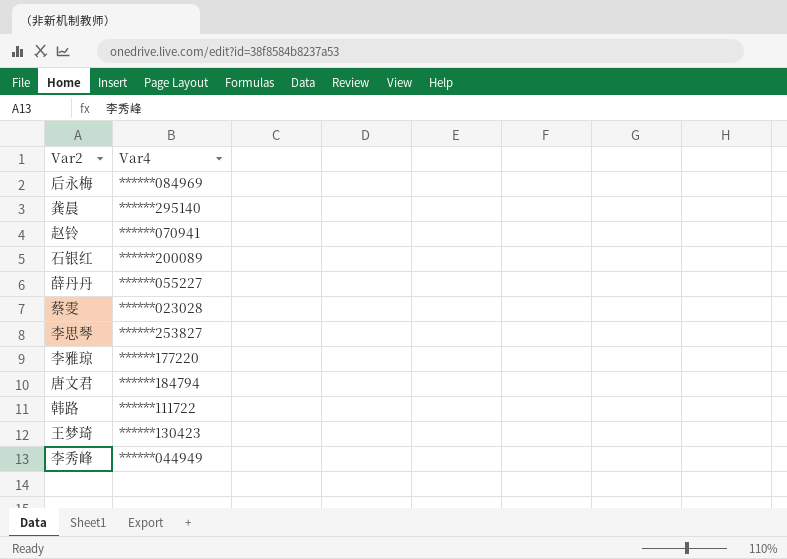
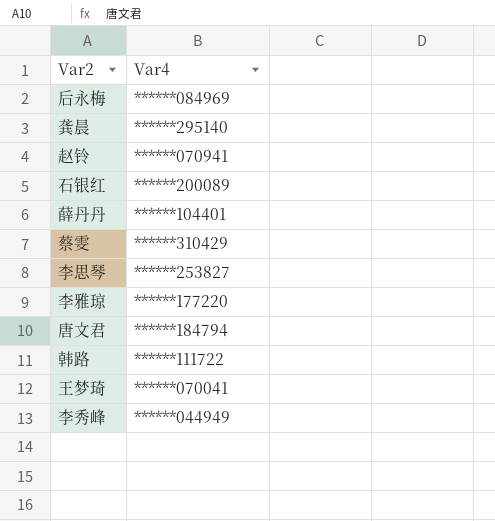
薛丹丹 | Var4: ******055227 -> ******104401
蔡雯 | Var4: ******023028 -> ******310429
王梦琦 | Var4: ******130423 -> ******070041

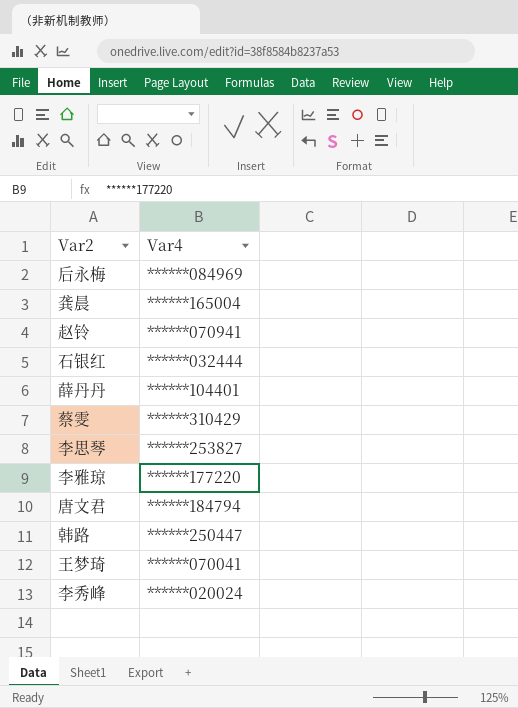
龚晨 | Var4: ******295140 -> ******165004
石银红 | Var4: ******200089 -> ******032444
韩路 | Var4: ******111722 -> ******250447
李秀峰 | Var4: ******044949 -> ******020024

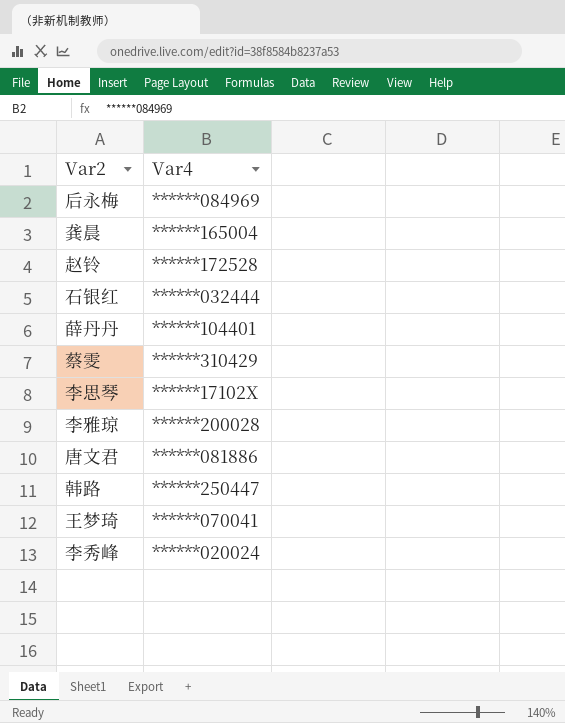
赵铃 | Var4: ******070941 -> ******172528
李思琴 | Var4: ******253827 -> ******17102X
李雅琼 | Var4: ******177220 -> ******200028
唐文君 | Var4: ******184794 -> ******081886

